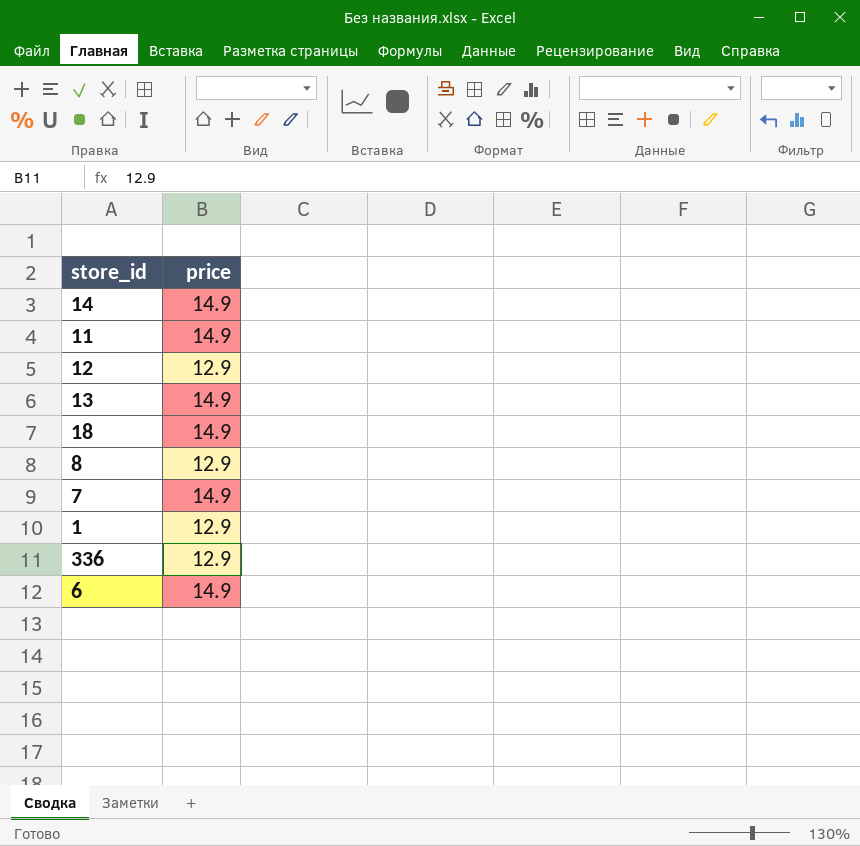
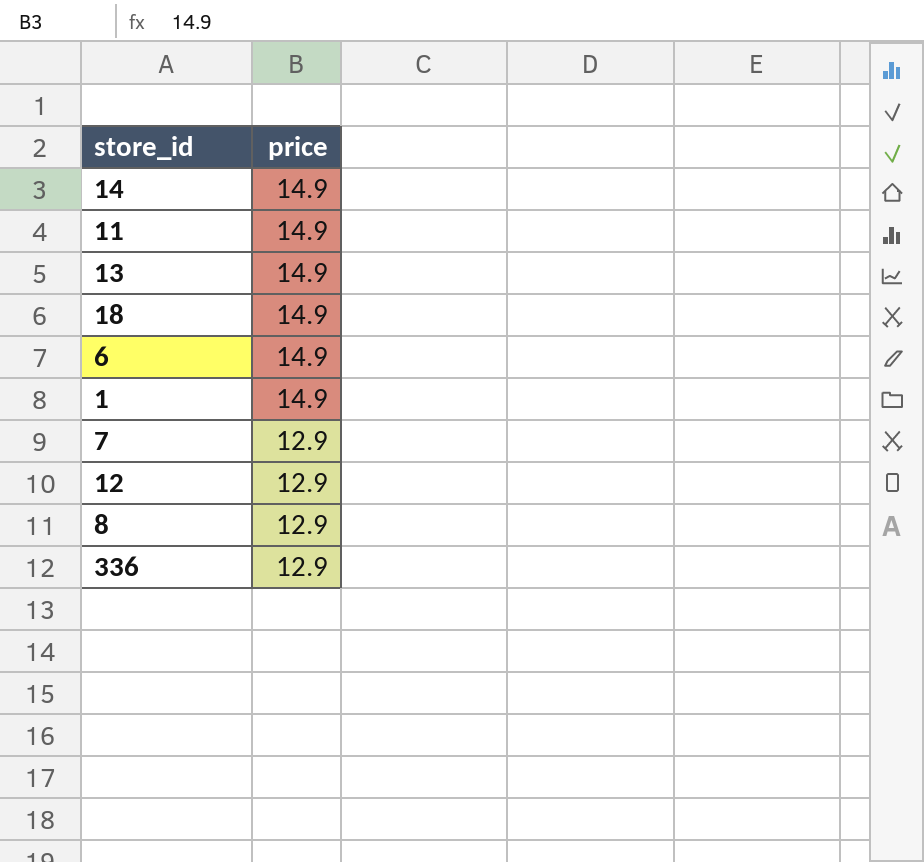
row order: none -> price descending
1 | price: 12.9 -> 14.9
7 | price: 14.9 -> 12.9

